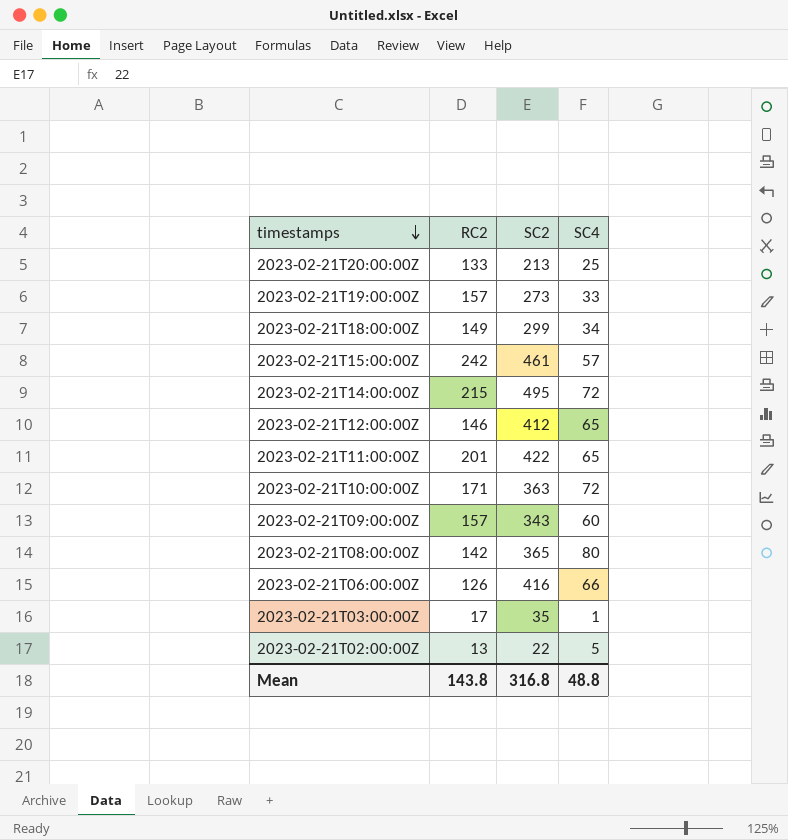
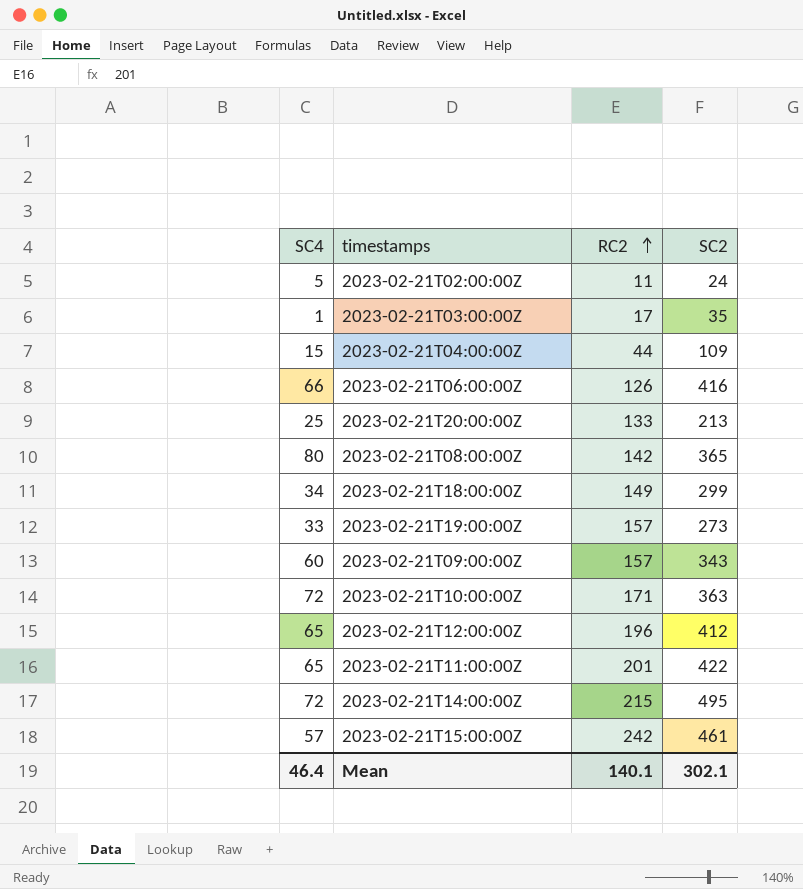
row order: timestamps descending -> RC2 ascending
column SC4 | position: 4 -> 1
2023-02-21T02:00:00Z | RC2: 13 -> 11
2023-02-21T02:00:00Z | SC2: 22 -> 24
row 2023-02-21T04:00:00Z: none -> 15 | 44 | 109
2023-02-21T12:00:00Z | RC2: 146 -> 196
Mean | SC4: 48.8 -> 46.4
Mean | RC2: 143.8 -> 140.1
Mean | SC2: 316.8 -> 302.1

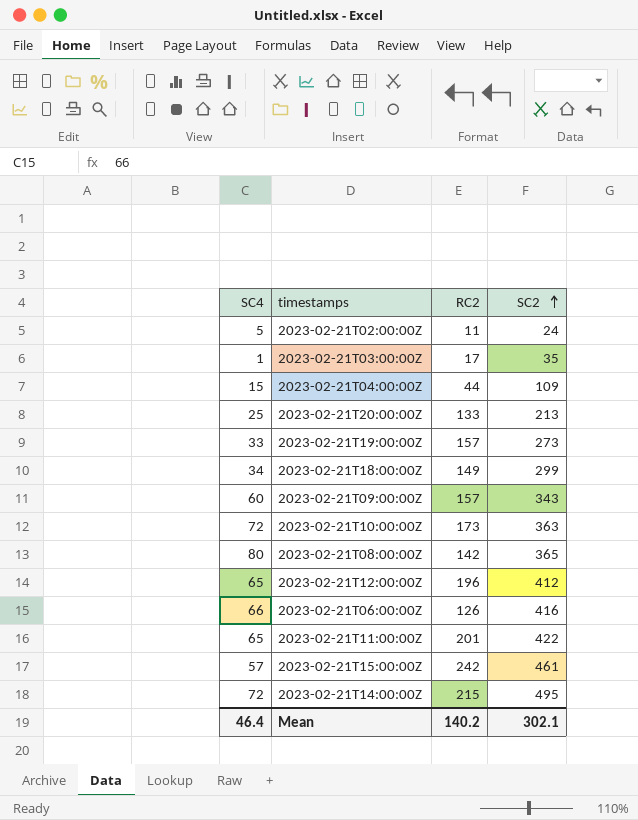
row order: RC2 ascending -> SC2 ascending
2023-02-21T10:00:00Z | RC2: 171 -> 173
Mean | RC2: 140.1 -> 140.2

